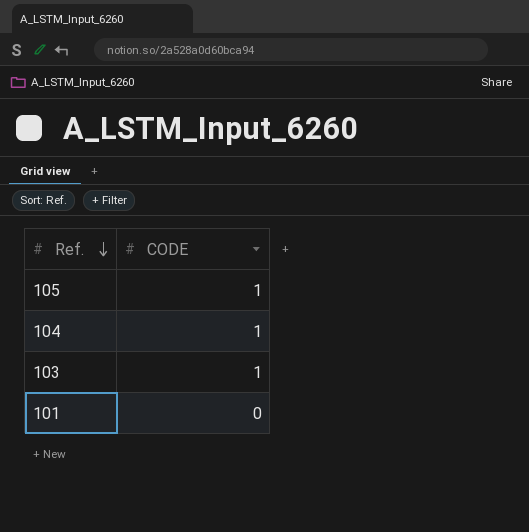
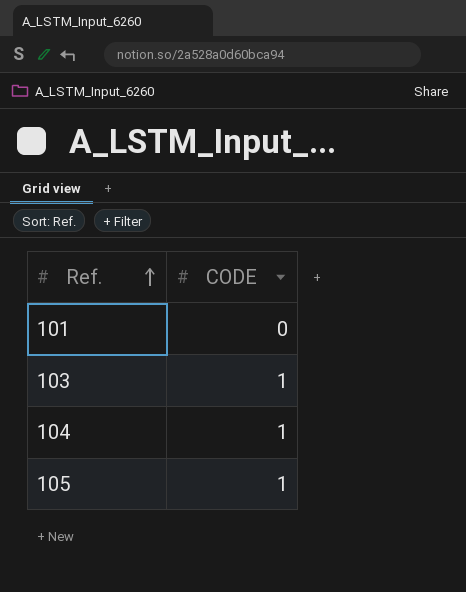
row order: Ref. descending -> Ref. ascending

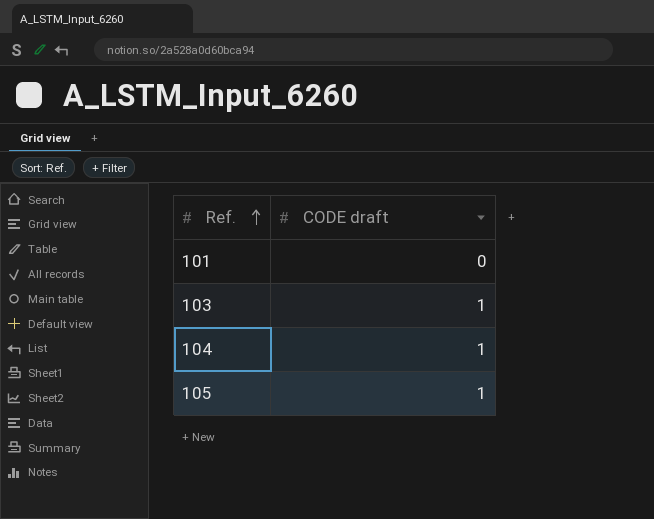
column name: CODE -> CODE draft

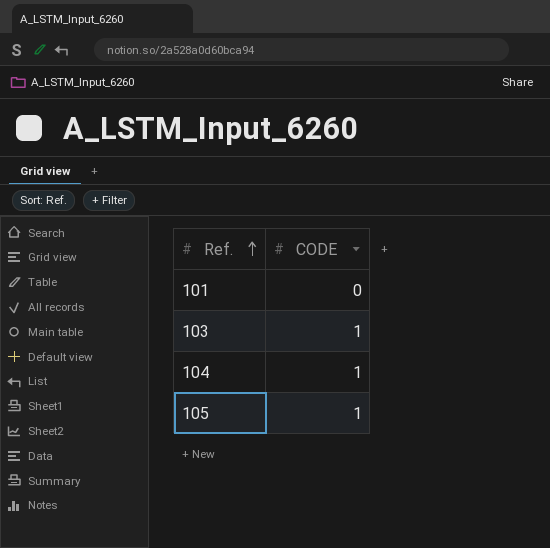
column name: CODE draft -> CODE

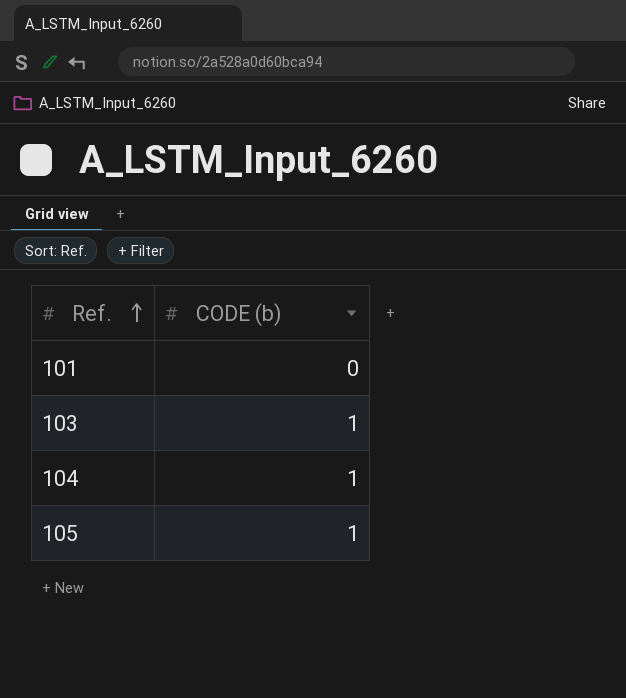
column name: CODE -> CODE (b)

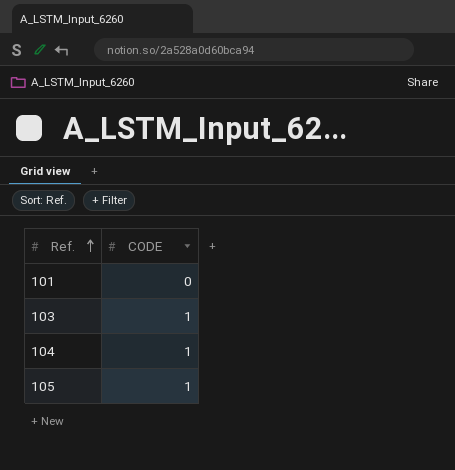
column name: CODE (b) -> CODE

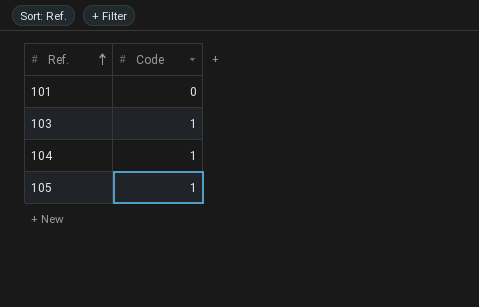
column name: CODE -> Code

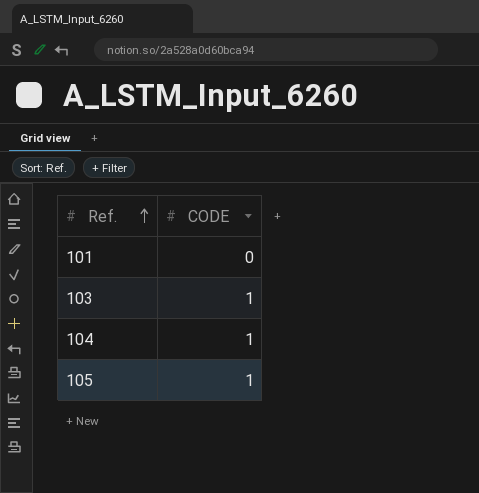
column name: Code -> CODE

